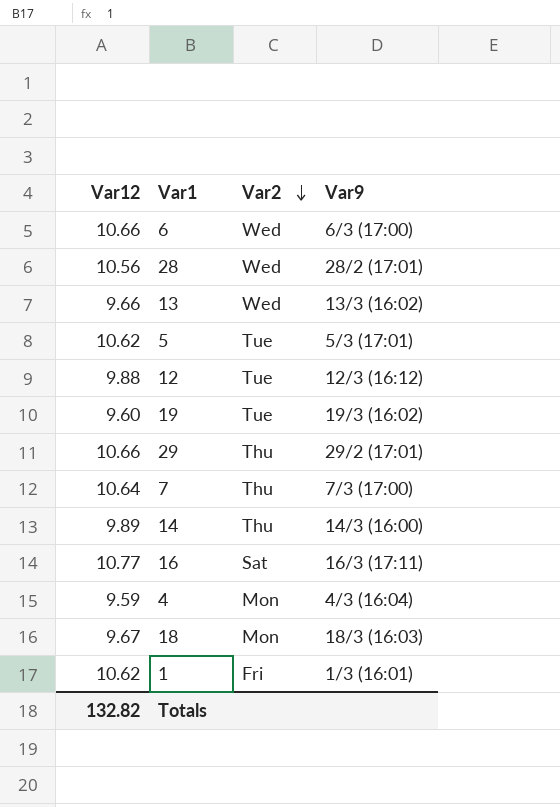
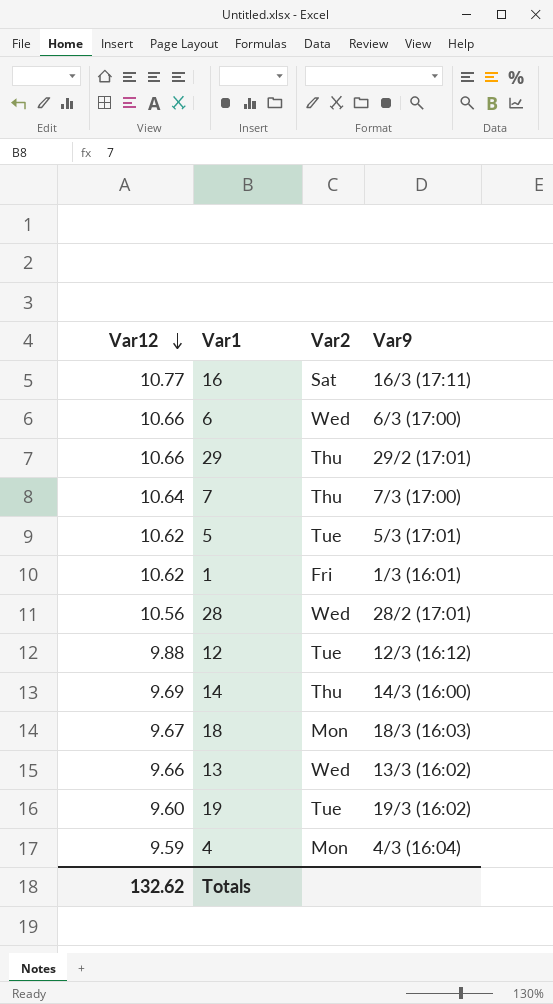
row order: Var2 descending -> Var12 descending
14 | Var12: 9.89 -> 9.69
Totals | Var12: 132.82 -> 132.62

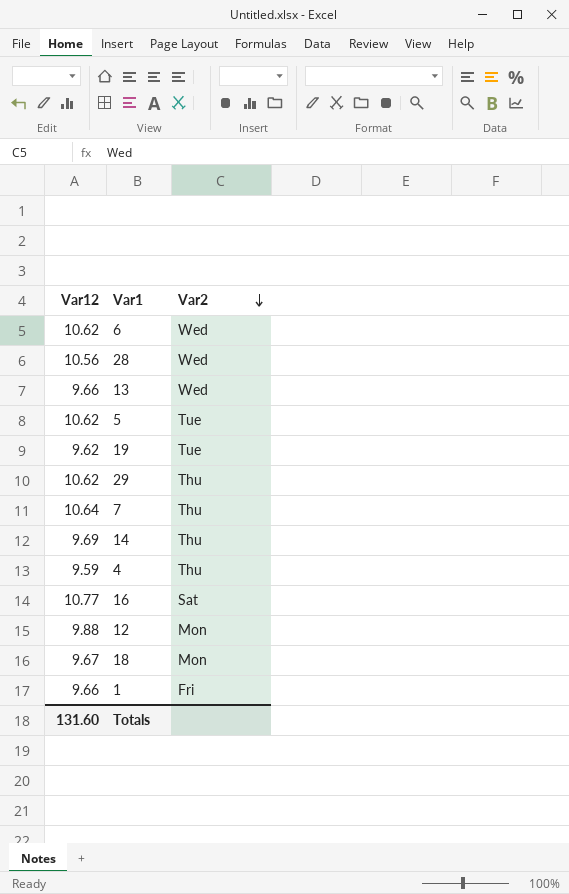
row order: Var12 descending -> Var2 descending
column Var9 | position: 4 -> none
6 | Var12: 10.66 -> 10.62
19 | Var12: 9.60 -> 9.62
29 | Var12: 10.66 -> 10.62
4 | Var2: Mon -> Thu
12 | Var2: Tue -> Mon
1 | Var12: 10.62 -> 9.66
Totals | Var12: 132.62 -> 131.60

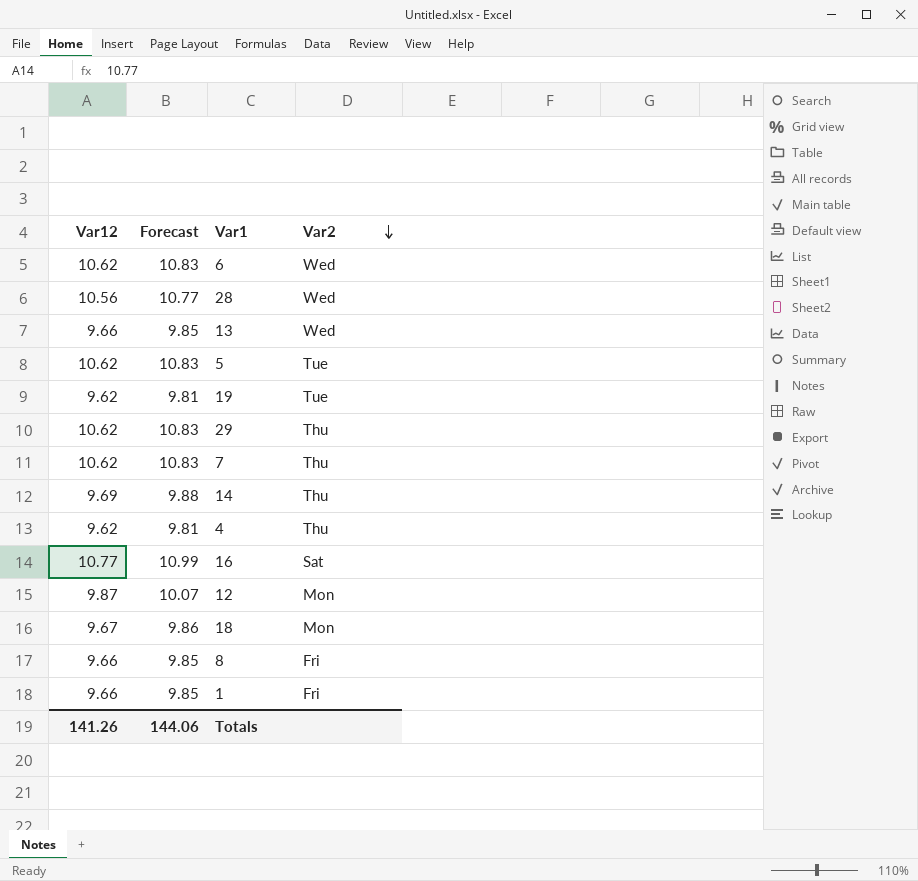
column Forecast | formula: none -> [Var12] * 1.02
7 | Var12: 10.64 -> 10.62
4 | Var12: 9.59 -> 9.62
12 | Var12: 9.88 -> 9.87
row 8: none -> 9.66 | 9.85 | Fri
Totals | Var12: 131.60 -> 141.26

